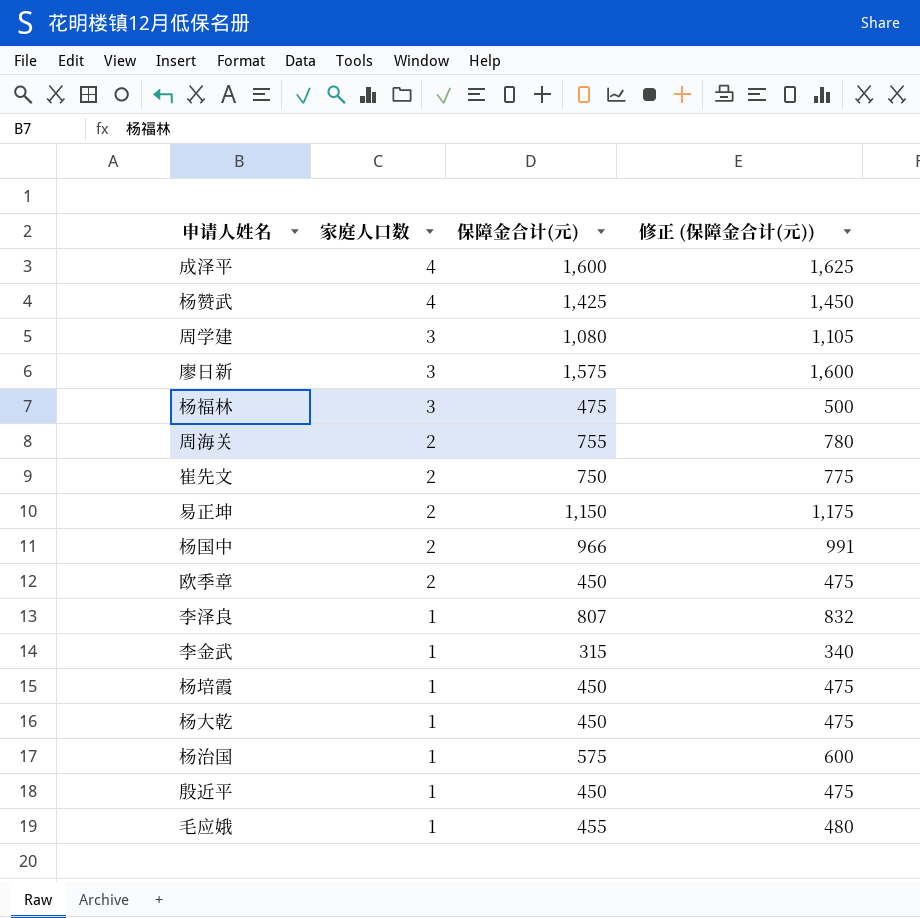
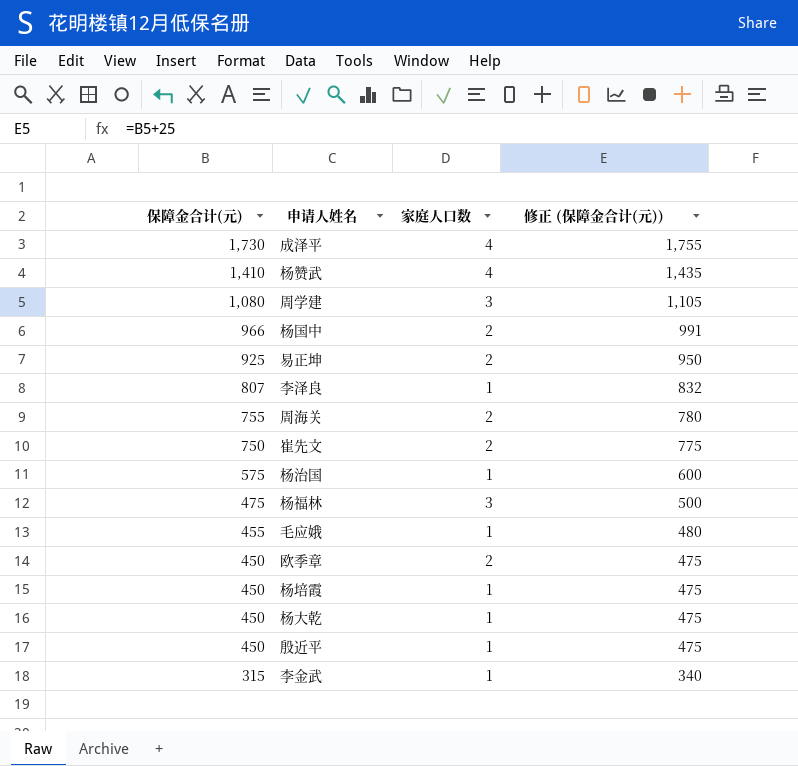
row order: 家庭人口数 descending -> 保障金合计(元) descending
column 保障金合计(元) | position: 3 -> 1
row 廖日新: 3 | 1,575 | 1,600 -> none
成泽平 | 保障金合计(元): 1,600 -> 1,730
成泽平 | 修正 (保障金合计(元)): 1,625 -> 1,755
杨赞武 | 保障金合计(元): 1,425 -> 1,410
杨赞武 | 修正 (保障金合计(元)): 1,450 -> 1,435
易正坤 | 保障金合计(元): 1,150 -> 925
易正坤 | 修正 (保障金合计(元)): 1,175 -> 950

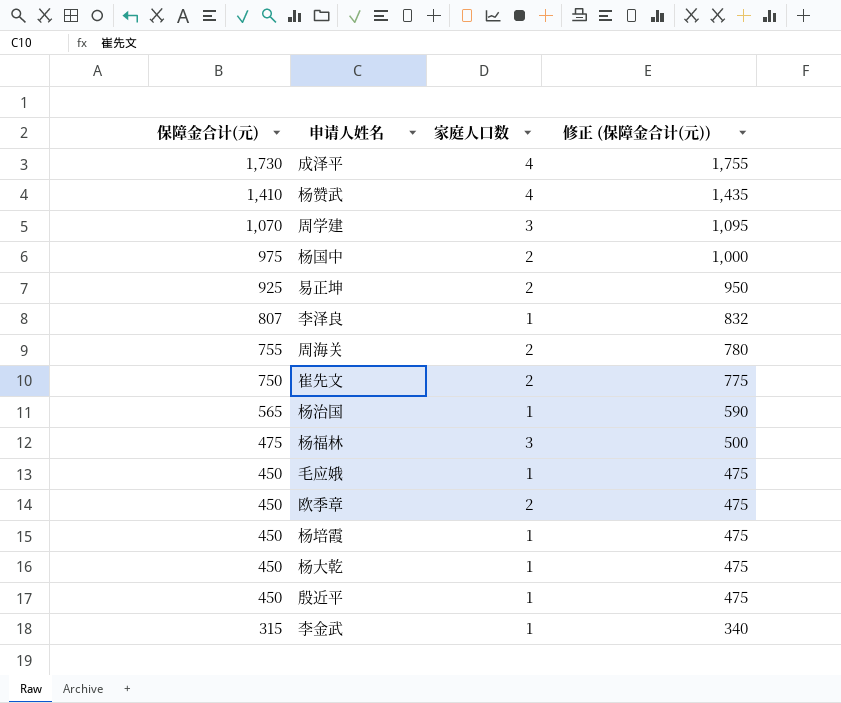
周学建 | 保障金合计(元): 1,080 -> 1,070
周学建 | 修正 (保障金合计(元)): 1,105 -> 1,095
杨国中 | 保障金合计(元): 966 -> 975
杨国中 | 修正 (保障金合计(元)): 991 -> 1,000
杨治国 | 保障金合计(元): 575 -> 565
杨治国 | 修正 (保障金合计(元)): 600 -> 590
毛应娥 | 保障金合计(元): 455 -> 450
毛应娥 | 修正 (保障金合计(元)): 480 -> 475

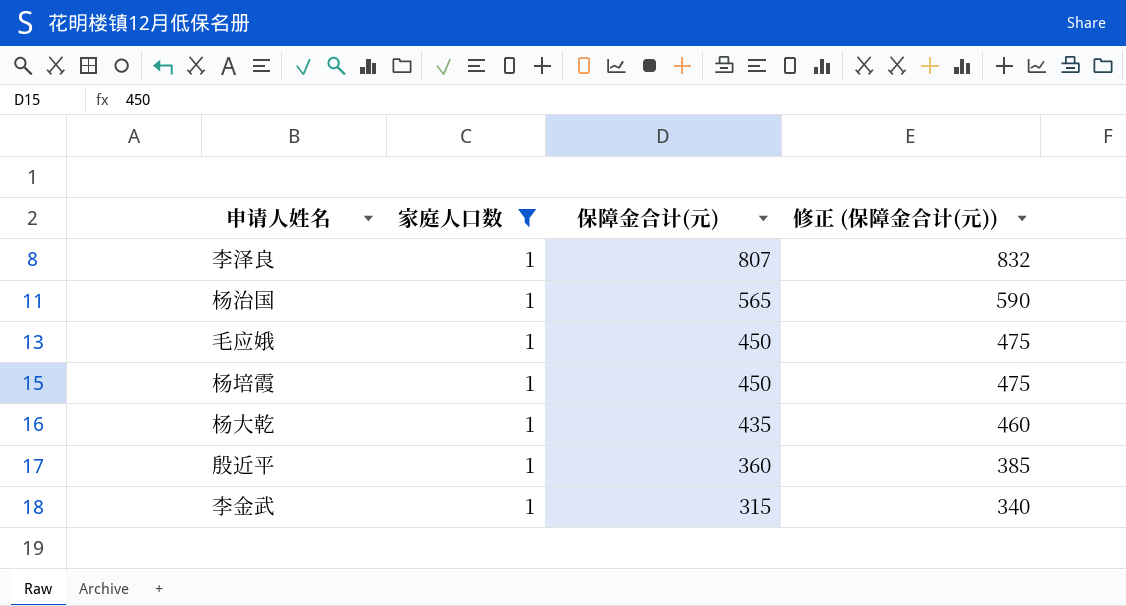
filter: none -> 家庭人口数 = 1
column 保障金合计(元) | position: 1 -> 3
杨大乾 | 保障金合计(元): 450 -> 435
杨大乾 | 修正 (保障金合计(元)): 475 -> 460
殷近平 | 保障金合计(元): 450 -> 360
殷近平 | 修正 (保障金合计(元)): 475 -> 385

